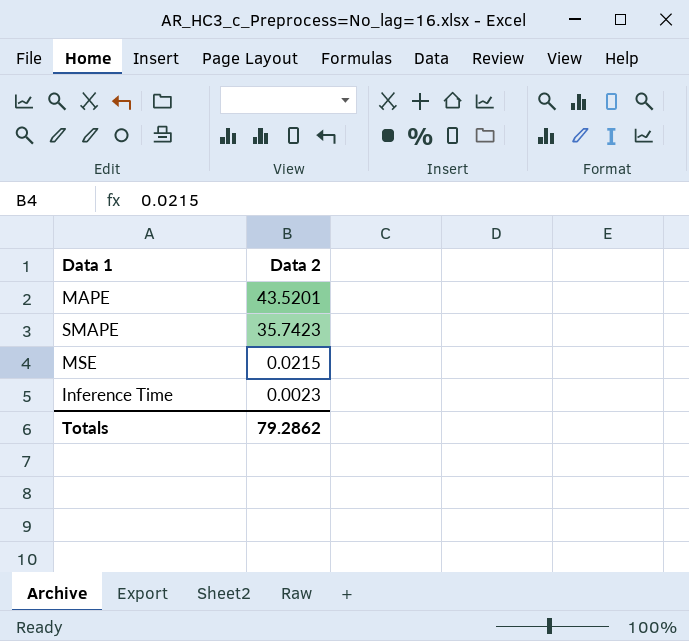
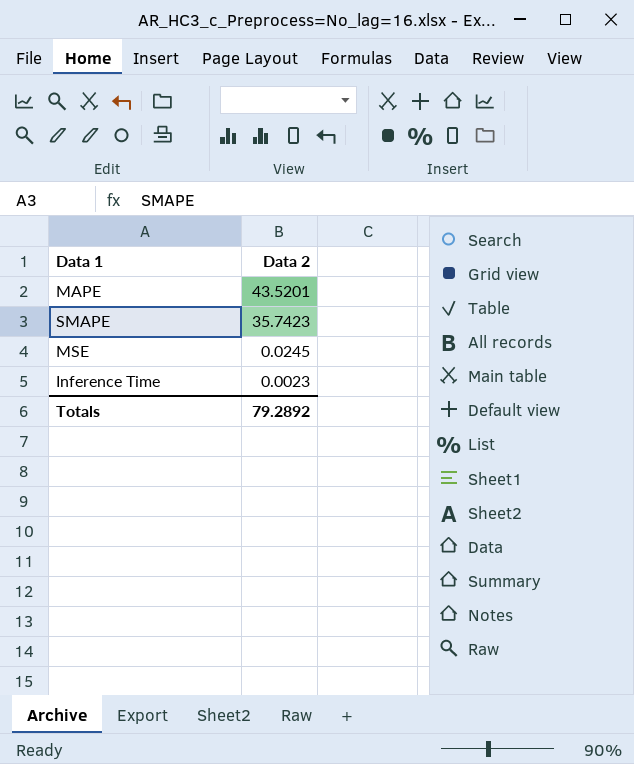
MSE | Data 2: 0.0215 -> 0.0245
Totals | Data 2: 79.2862 -> 79.2892

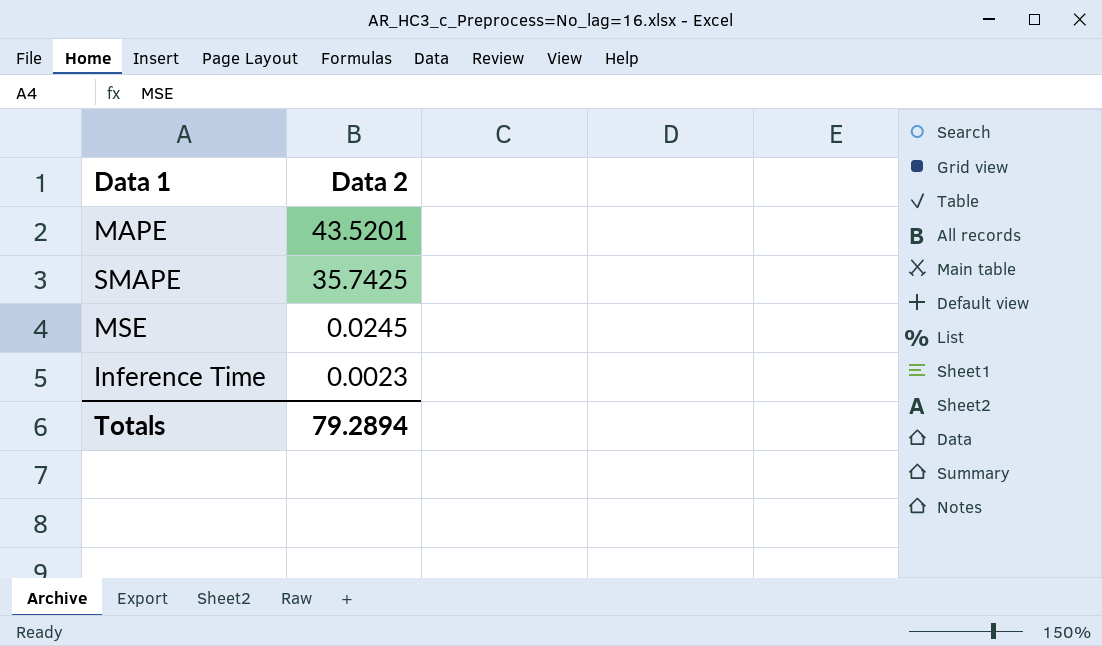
SMAPE | Data 2: 35.7423 -> 35.7425
Totals | Data 2: 79.2892 -> 79.2894

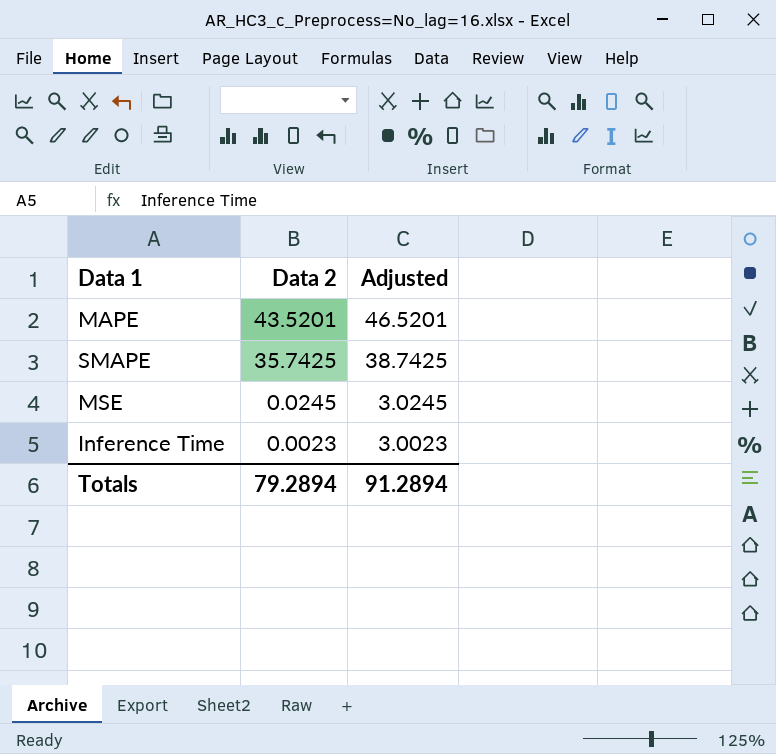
column Adjusted | formula: none -> [Data 2] + 3

